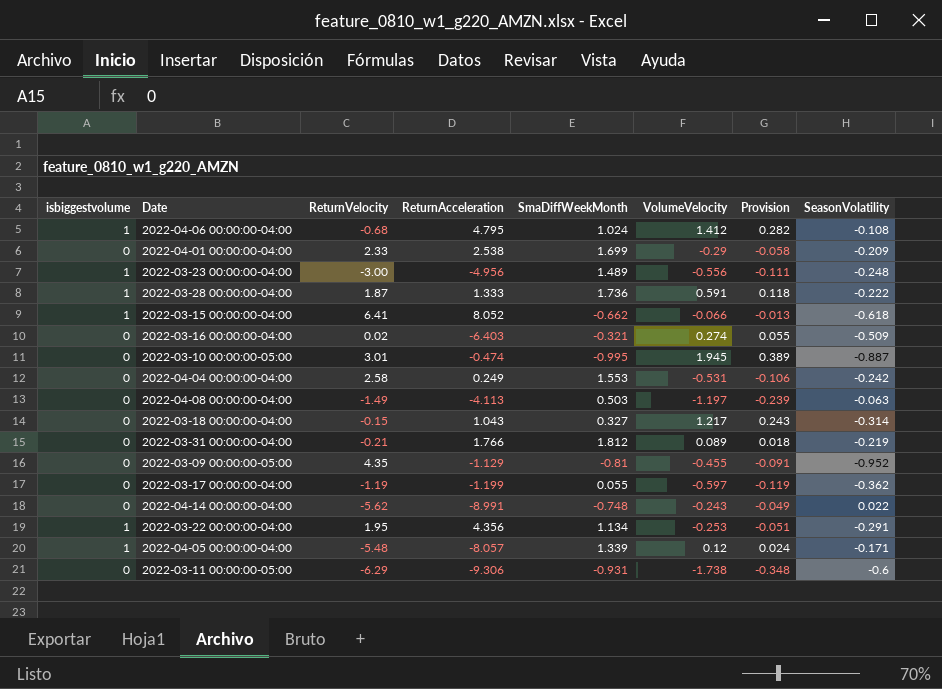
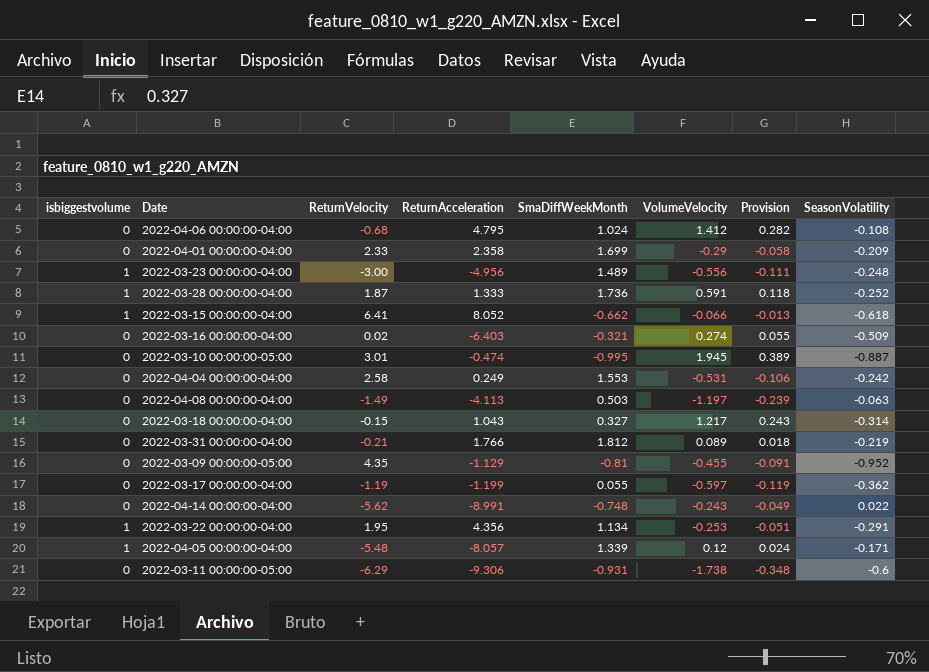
2022-04-06 00:00:00-04:00 | isbiggestvolume: 1 -> 0
2022-04-01 00:00:00-04:00 | ReturnAcceleration: 2.538 -> 2.358
2022-03-28 00:00:00-04:00 | SeasonVolatility: -0.222 -> -0.252

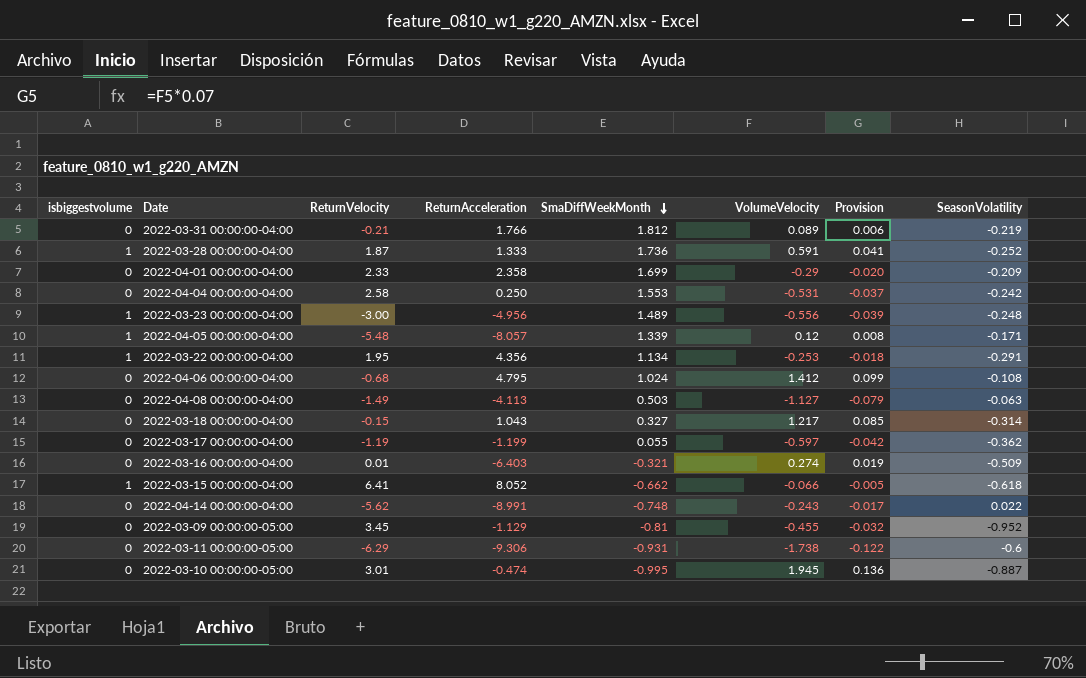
row order: none -> SmaDiffWeekMonth descending
column Provision | formula: [VolumeVelocity] * 0.2 -> [VolumeVelocity] * 0.07
2022-04-04 00:00:00-04:00 | ReturnAcceleration: 0.249 -> 0.250
2022-04-08 00:00:00-04:00 | VolumeVelocity: -1.197 -> -1.127
2022-03-16 00:00:00-04:00 | ReturnVelocity: 0.02 -> 0.01
2022-03-09 00:00:00-05:00 | ReturnVelocity: 4.35 -> 3.45

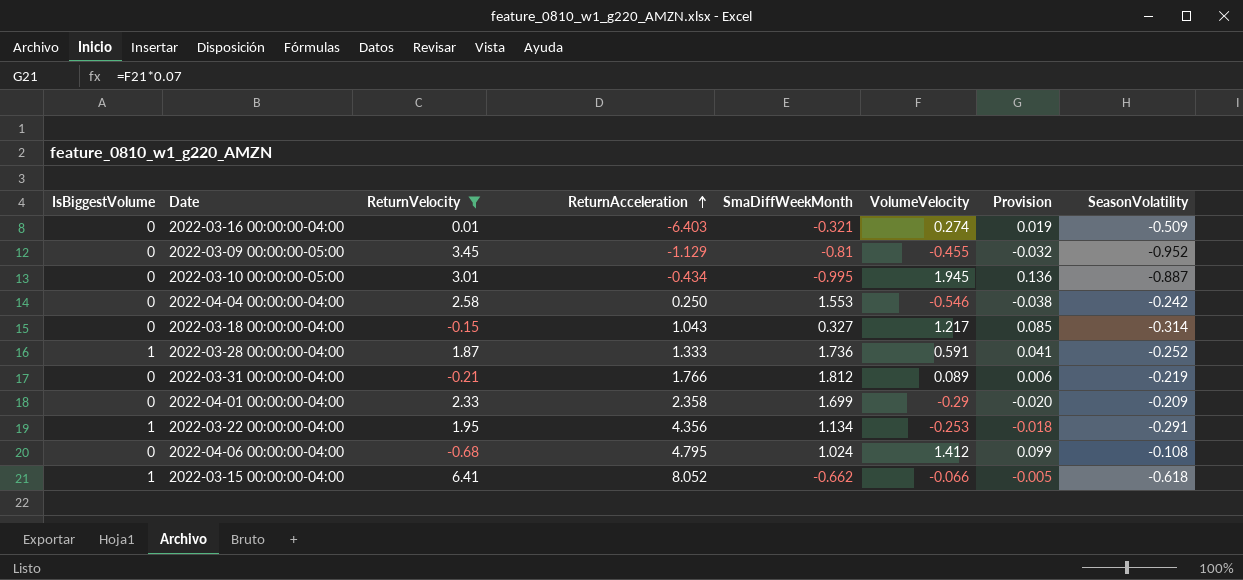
filter: none -> ReturnVelocity >= -0.68
row order: SmaDiffWeekMonth descending -> ReturnAcceleration ascending
column name: isbiggestvolume -> IsBiggestVolume
2022-03-10 00:00:00-05:00 | ReturnAcceleration: -0.474 -> -0.434
2022-04-04 00:00:00-04:00 | VolumeVelocity: -0.531 -> -0.546
2022-04-04 00:00:00-04:00 | Provision: -0.037 -> -0.038

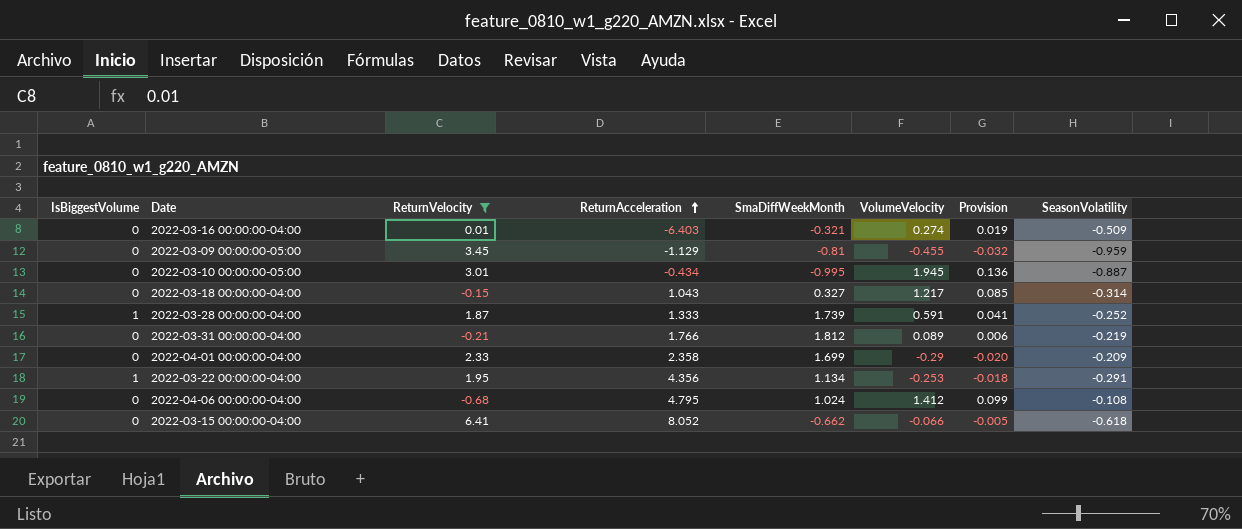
row 2022-04-04 00:00:00-04:00: 0 | 2.58 | 0.250 | 1.553 | -0.546 | -0.038 | -0.242 -> none
2022-03-09 00:00:00-05:00 | SeasonVolatility: -0.952 -> -0.959
2022-03-28 00:00:00-04:00 | SmaDiffWeekMonth: 1.736 -> 1.739
2022-03-15 00:00:00-04:00 | IsBiggestVolume: 1 -> 0

